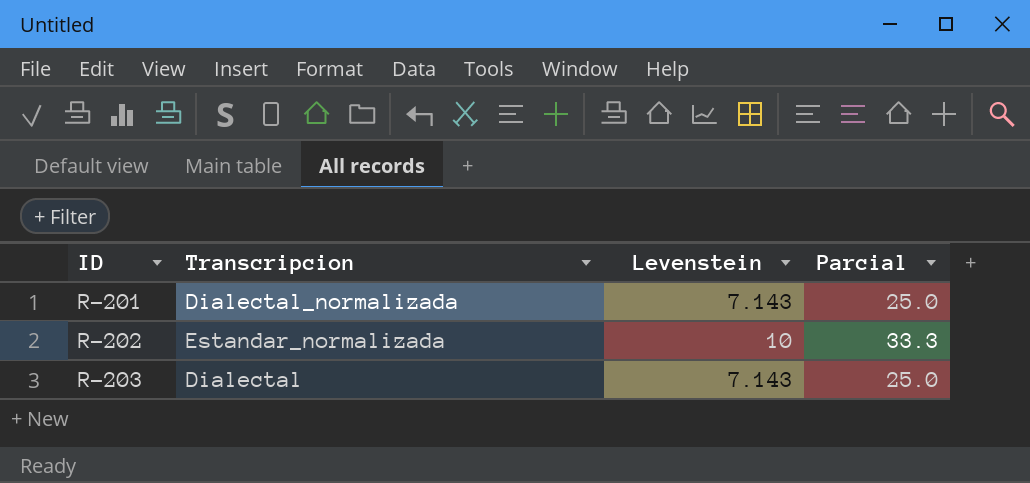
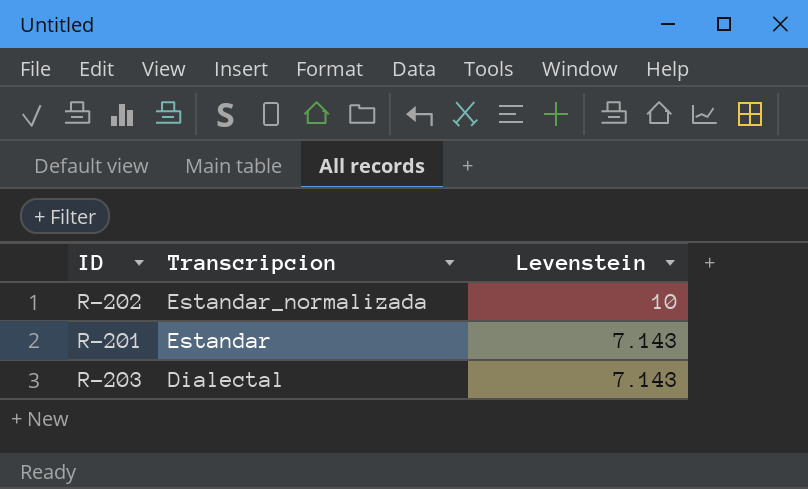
row order: ID ascending -> Transcripcion descending
column Parcial | position: 4 -> none
R-201 | Transcripcion: Dialectal_normalizada -> Estandar

